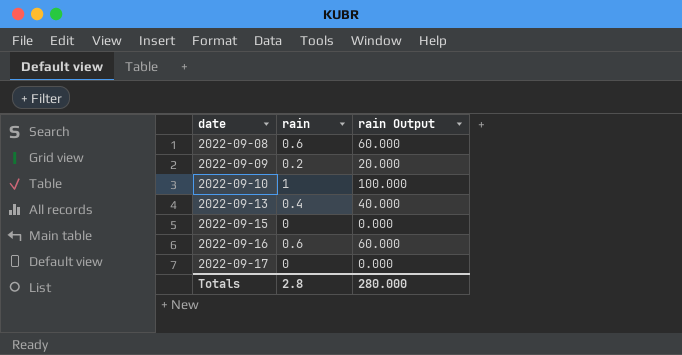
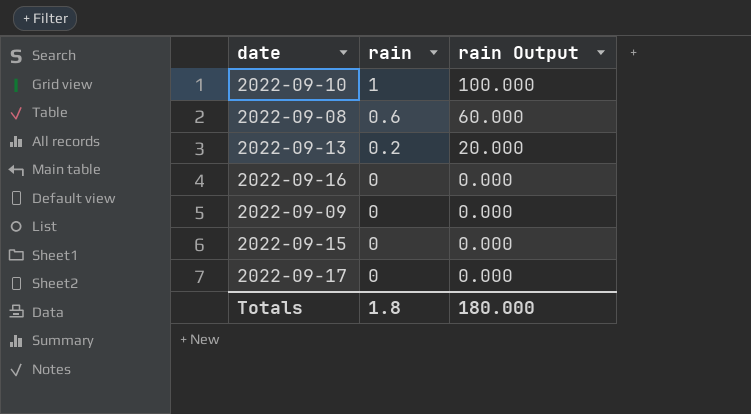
row order: date ascending -> rain descending
2022-09-13 | rain: 0.4 -> 0.2
2022-09-13 | rain Output: 40.000 -> 20.000
2022-09-16 | rain: 0.6 -> 0
2022-09-16 | rain Output: 60.000 -> 0.000
2022-09-09 | rain: 0.2 -> 0
2022-09-09 | rain Output: 20.000 -> 0.000
Totals | rain: 2.8 -> 1.8
Totals | rain Output: 280.000 -> 180.000

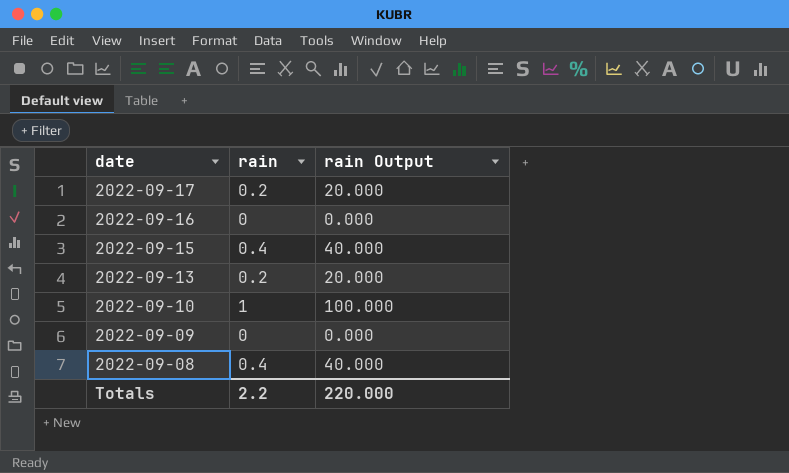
row order: rain descending -> date descending
2022-09-17 | rain: 0 -> 0.2
2022-09-17 | rain Output: 0.000 -> 20.000
2022-09-15 | rain: 0 -> 0.4
2022-09-15 | rain Output: 0.000 -> 40.000
2022-09-08 | rain: 0.6 -> 0.4
2022-09-08 | rain Output: 60.000 -> 40.000
Totals | rain: 1.8 -> 2.2
Totals | rain Output: 180.000 -> 220.000

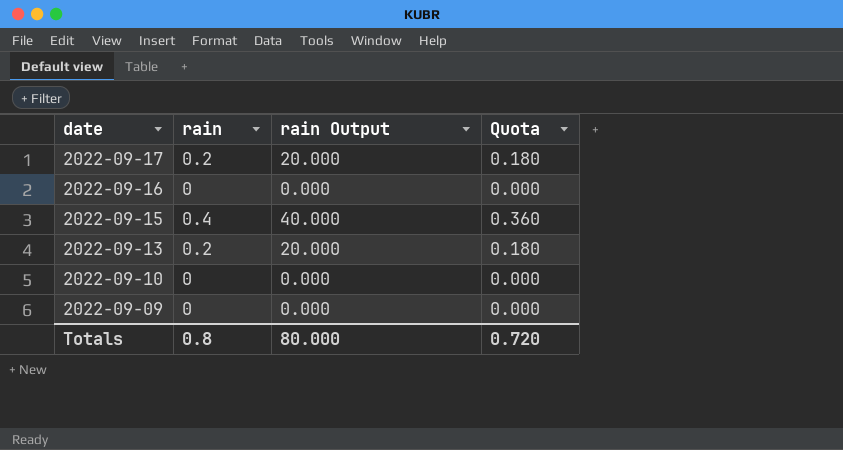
column Quota | formula: none -> [rain] * 0.9
row 2022-09-08: 0.4 | 40.000 -> none
2022-09-10 | rain: 1 -> 0
2022-09-10 | rain Output: 100.000 -> 0.000
Totals | rain: 2.2 -> 0.8
Totals | rain Output: 220.000 -> 80.000

